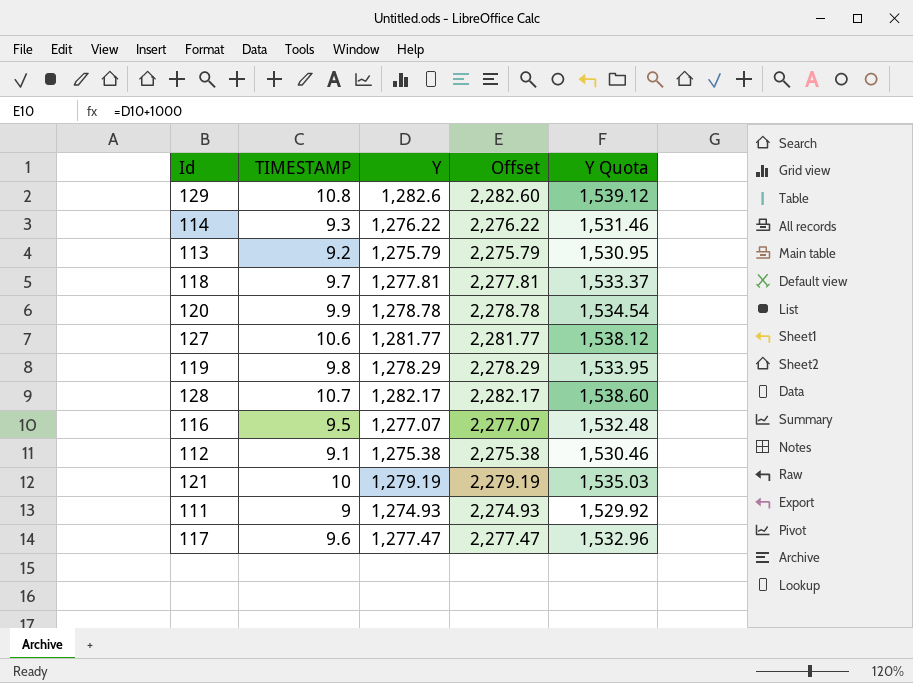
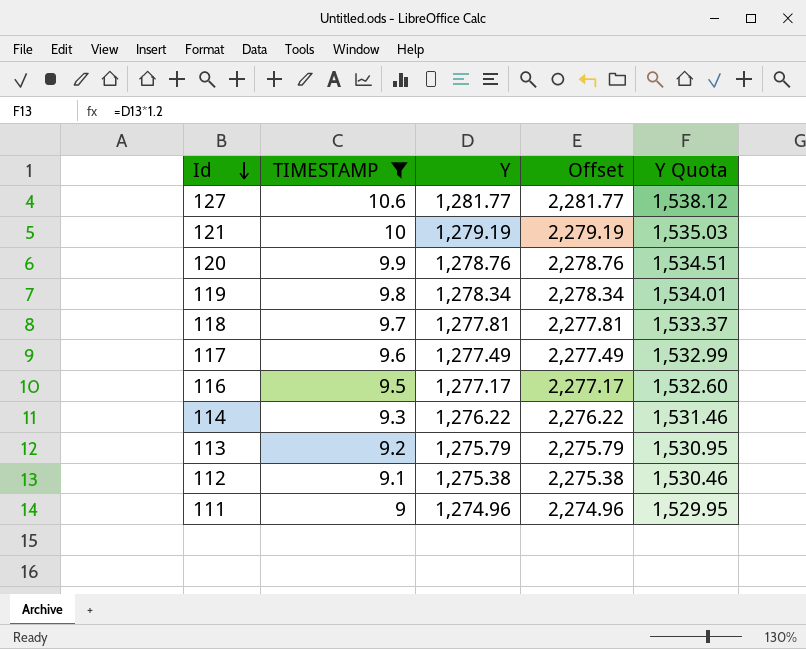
filter: none -> TIMESTAMP <= 10.6
row order: none -> Id descending
120 | Y: 1,278.78 -> 1,278.76
120 | Offset: 2,278.78 -> 2,278.76
120 | Y Quota: 1,534.54 -> 1,534.51
119 | Y: 1,278.29 -> 1,278.34
119 | Offset: 2,278.29 -> 2,278.34
119 | Y Quota: 1,533.95 -> 1,534.01
117 | Y: 1,277.47 -> 1,277.49
117 | Offset: 2,277.47 -> 2,277.49
117 | Y Quota: 1,532.96 -> 1,532.99
116 | Y: 1,277.07 -> 1,277.17
116 | Offset: 2,277.07 -> 2,277.17
116 | Y Quota: 1,532.48 -> 1,532.60
111 | Y: 1,274.93 -> 1,274.96
111 | Offset: 2,274.93 -> 2,274.96
111 | Y Quota: 1,529.92 -> 1,529.95

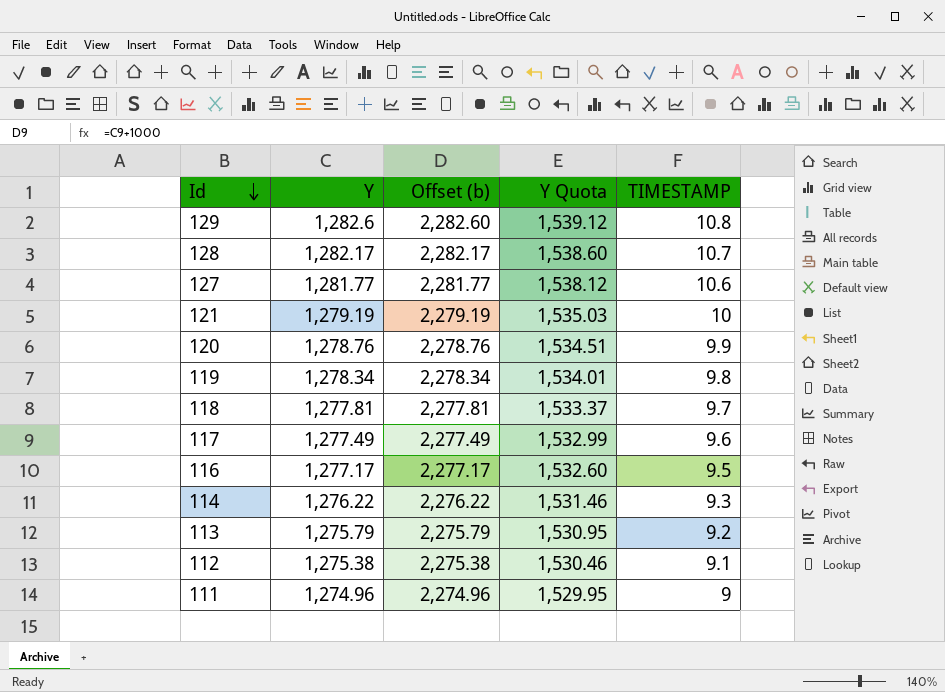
filter: TIMESTAMP <= 10.6 -> none
column name: Offset -> Offset (b)
column TIMESTAMP | position: 2 -> 5

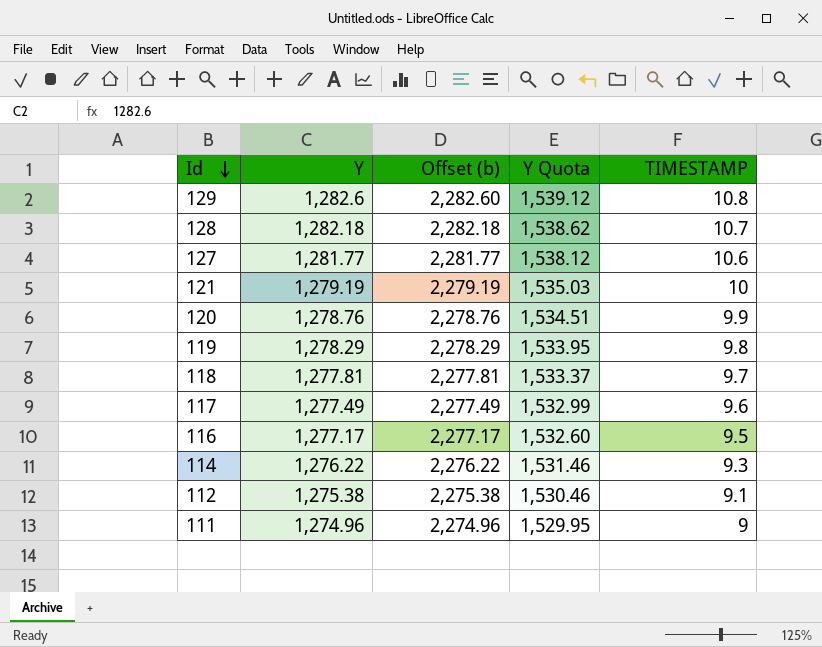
row 113: 1,275.79 | 2,275.79 | 1,530.95 | 9.2 -> none
128 | Y: 1,282.17 -> 1,282.18
128 | Offset (b): 2,282.17 -> 2,282.18
128 | Y Quota: 1,538.60 -> 1,538.62
119 | Y: 1,278.34 -> 1,278.29
119 | Offset (b): 2,278.34 -> 2,278.29
119 | Y Quota: 1,534.01 -> 1,533.95

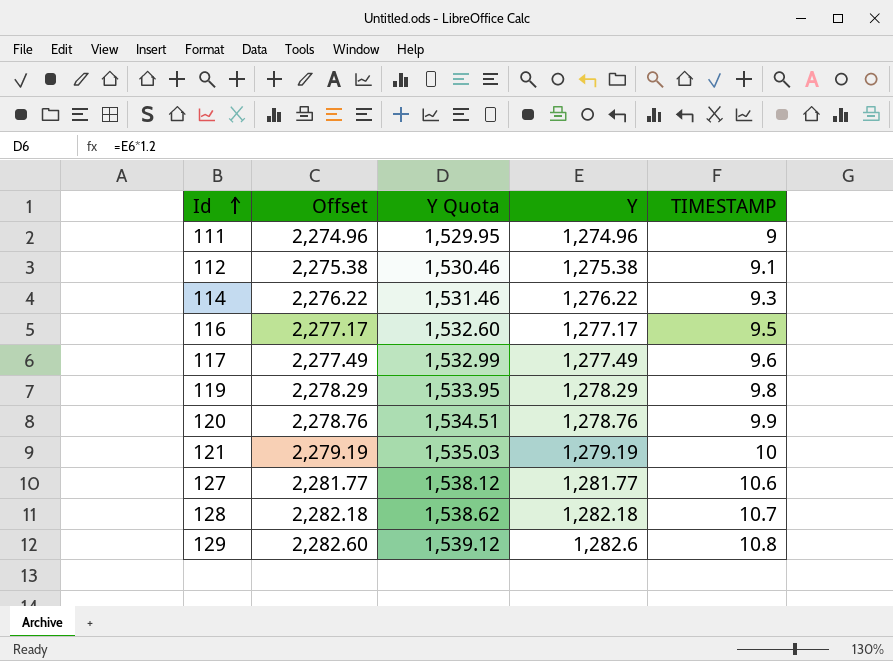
row order: Id descending -> Id ascending
column name: Offset (b) -> Offset
column Y | position: 2 -> 4
row 118: 1,277.81 | 2,277.81 | 1,533.37 | 9.7 -> none

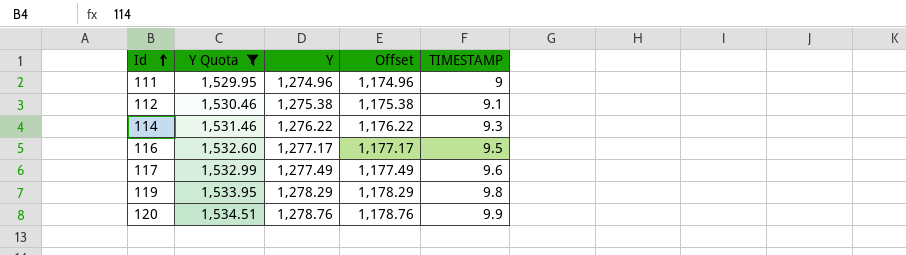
filter: none -> Y Quota <= 1,534.51
column Offset | formula: [Y] + 1000 -> [Y] - 100
column Offset | position: 2 -> 4

